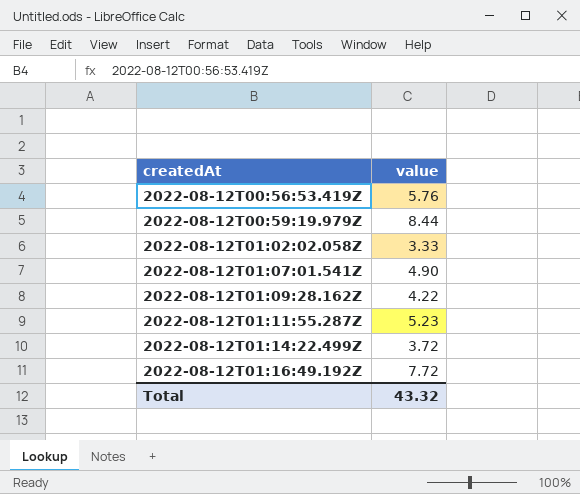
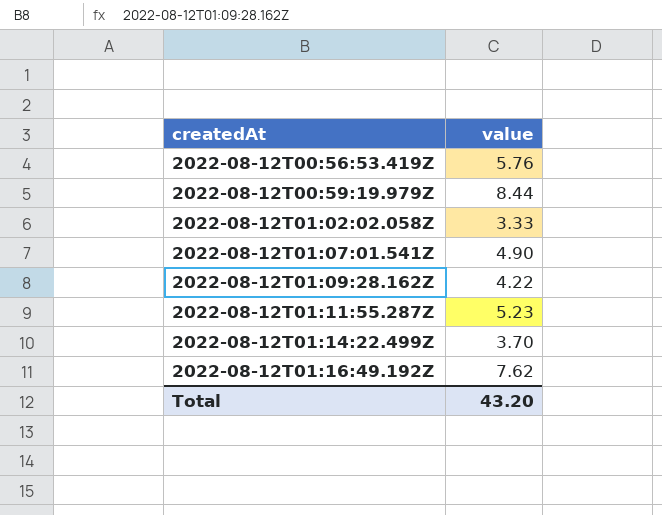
2022-08-12T01:14:22.499Z | value: 3.72 -> 3.70
2022-08-12T01:16:49.192Z | value: 7.72 -> 7.62
Total | value: 43.32 -> 43.20

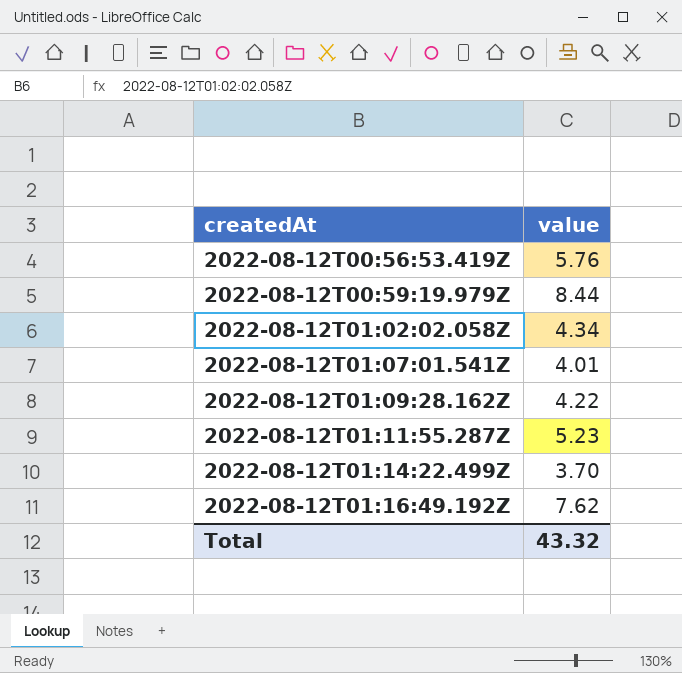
2022-08-12T01:02:02.058Z | value: 3.33 -> 4.34
2022-08-12T01:07:01.541Z | value: 4.90 -> 4.01
Total | value: 43.20 -> 43.32

